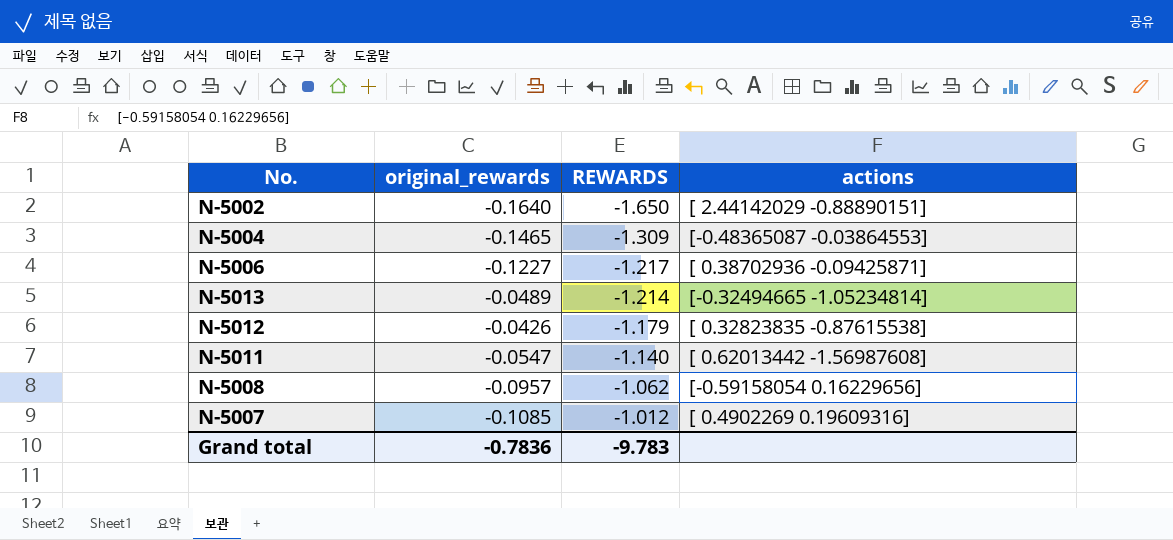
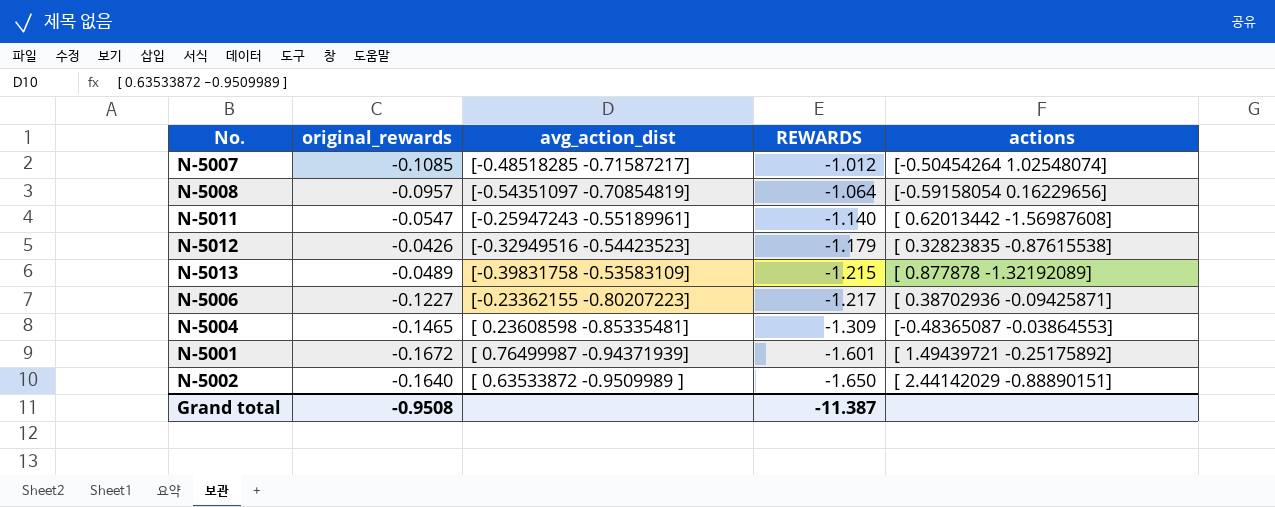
row order: REWARDS ascending -> REWARDS descending
column avg_action_dist | position: none -> 3
N-5007 | actions: [ 0.4902269 0.19609316] -> [-0.50454264 1.02548074]
N-5008 | REWARDS: -1.062 -> -1.064
N-5013 | REWARDS: -1.214 -> -1.215
N-5013 | actions: [-0.32494665 -1.05234814] -> [ 0.877878 -1.32192089]
row N-5001: none -> -0.1672 | [ 0.76499987 -0.94371939] | -1.601 | [ 1.49439721 -0.25175892]
Grand total | original_rewards: -0.7836 -> -0.9508
Grand total | REWARDS: -9.783 -> -11.387

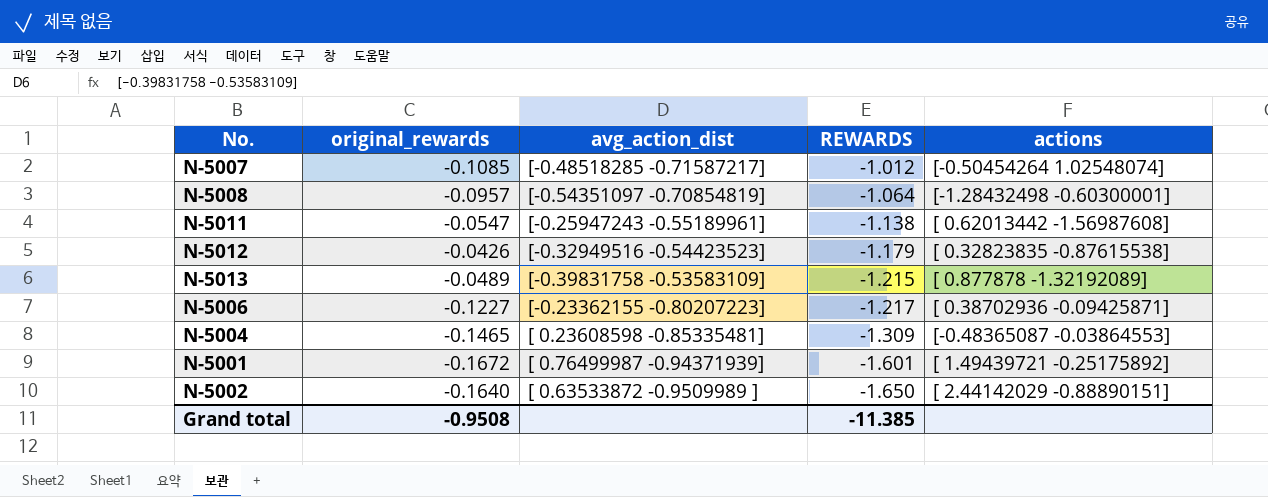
N-5008 | actions: [-0.59158054 0.16229656] -> [-1.28432498 -0.60300001]
N-5011 | REWARDS: -1.140 -> -1.138
Grand total | REWARDS: -11.387 -> -11.385

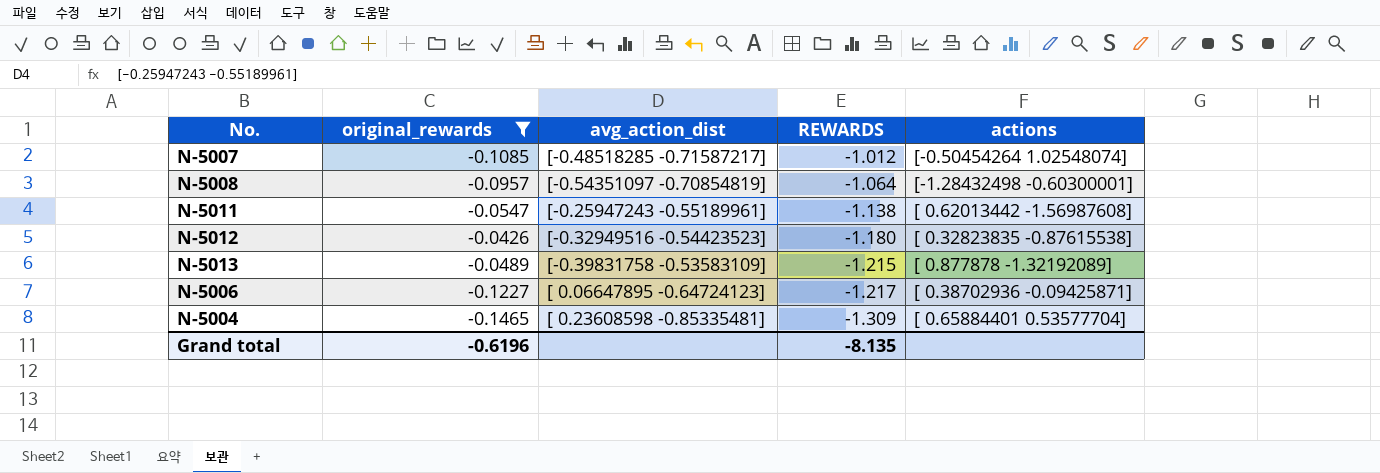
filter: none -> original_rewards >= -0.1465
N-5012 | REWARDS: -1.179 -> -1.180
N-5006 | avg_action_dist: [-0.23362155 -0.80207223] -> [ 0.06647895 -0.64724123]
N-5004 | actions: [-0.48365087 -0.03864553] -> [ 0.65884401 0.53577704]
Grand total | original_rewards: -0.9508 -> -0.6196
Grand total | REWARDS: -11.385 -> -8.135

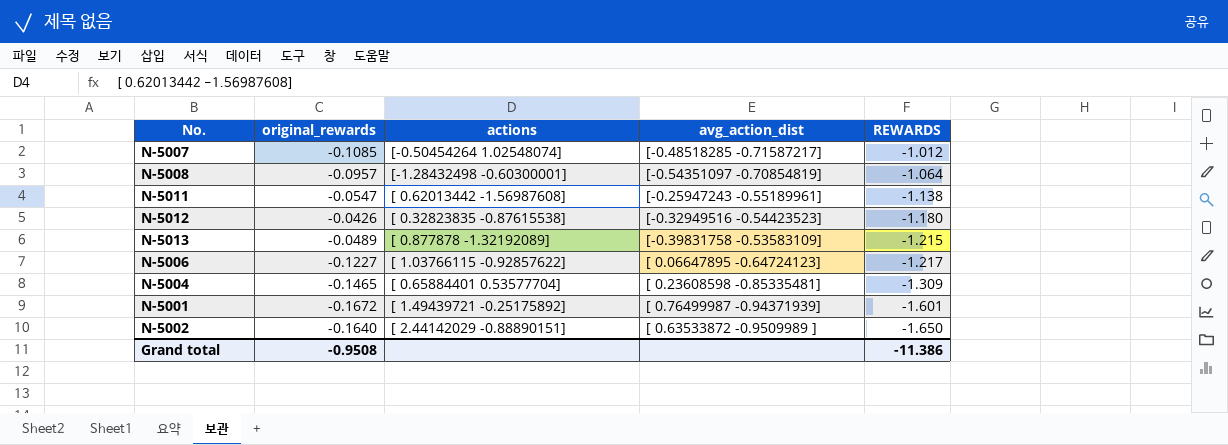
filter: original_rewards >= -0.1465 -> none
column actions | position: 5 -> 3
N-5006 | actions: [ 0.38702936 -0.09425871] -> [ 1.03766115 -0.92857622]
Grand total | original_rewards: -0.6196 -> -0.9508
Grand total | REWARDS: -8.135 -> -11.386

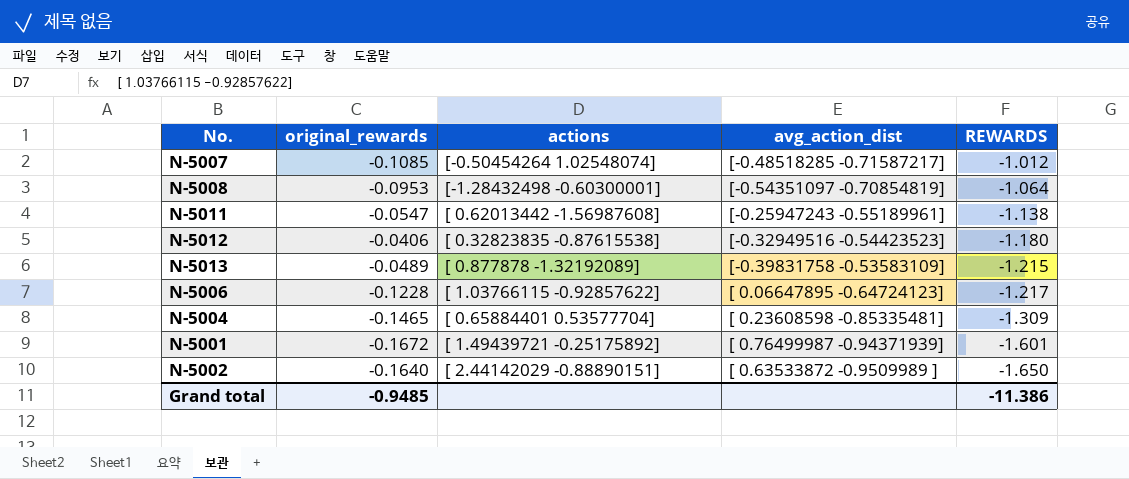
N-5008 | original_rewards: -0.0957 -> -0.0953
N-5012 | original_rewards: -0.0426 -> -0.0406
N-5006 | original_rewards: -0.1227 -> -0.1228
Grand total | original_rewards: -0.9508 -> -0.9485

